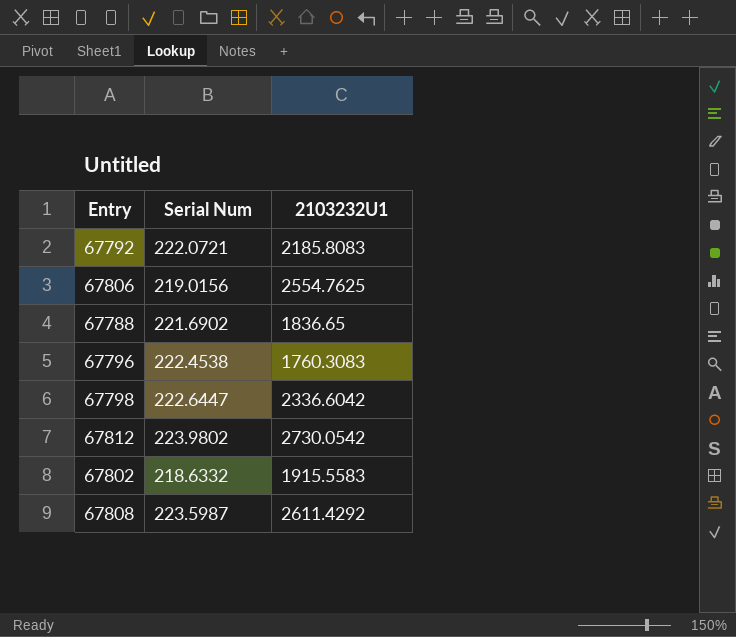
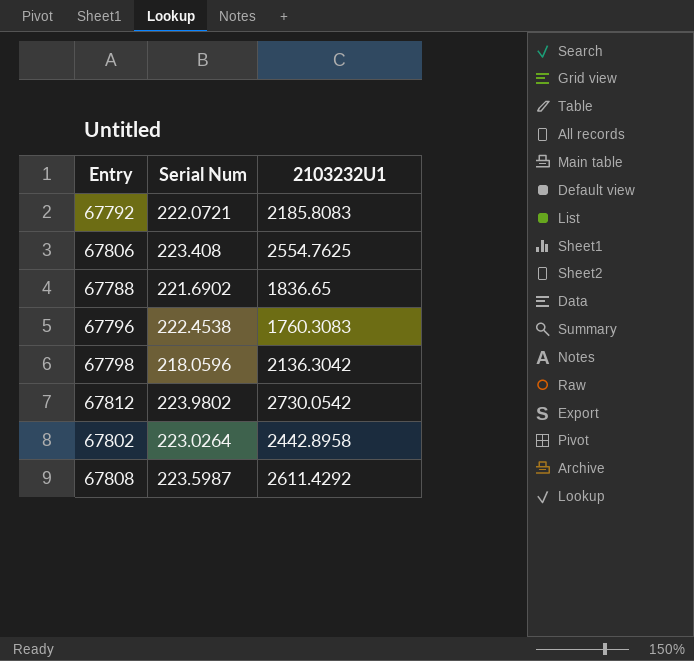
67806 | Serial Num: 219.0156 -> 223.408
67798 | Serial Num: 222.6447 -> 218.0596
67798 | 2103232U1: 2336.6042 -> 2136.3042
67802 | Serial Num: 218.6332 -> 223.0264
67802 | 2103232U1: 1915.5583 -> 2442.8958

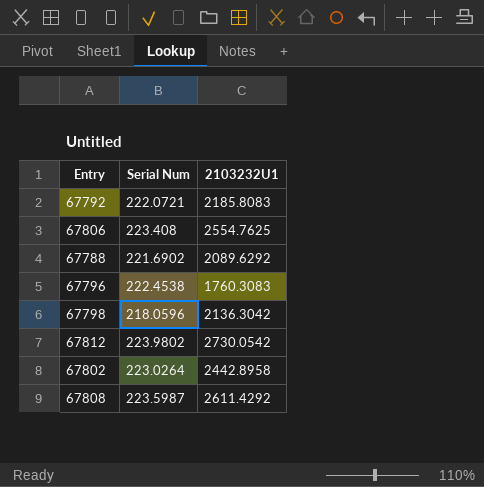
67788 | 2103232U1: 1836.65 -> 2089.6292

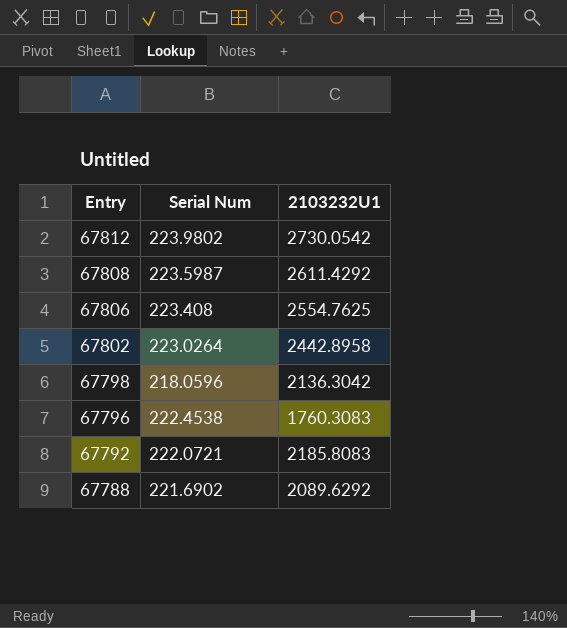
row order: none -> Entry descending

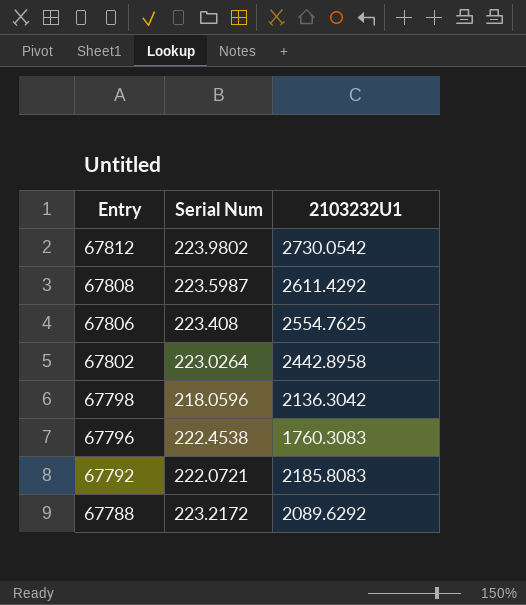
67788 | Serial Num: 221.6902 -> 223.2172

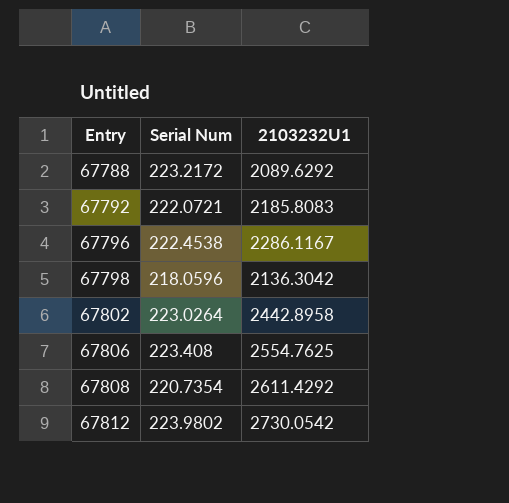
row order: Entry descending -> Entry ascending
67796 | 2103232U1: 1760.3083 -> 2286.1167
67808 | Serial Num: 223.5987 -> 220.7354

